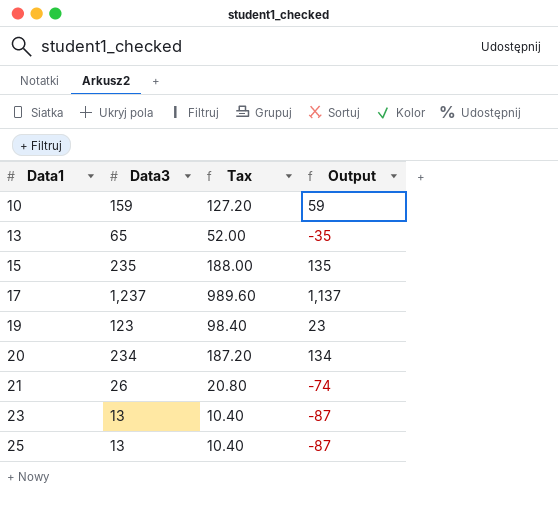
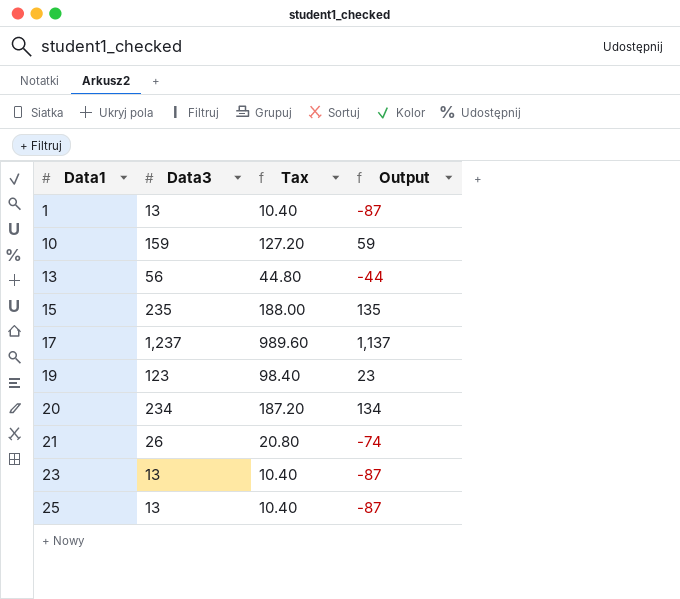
row 1: none -> 13 | 10.40 | -87
13 | Data3: 65 -> 56
13 | Tax: 52.00 -> 44.80
13 | Output: -35 -> -44

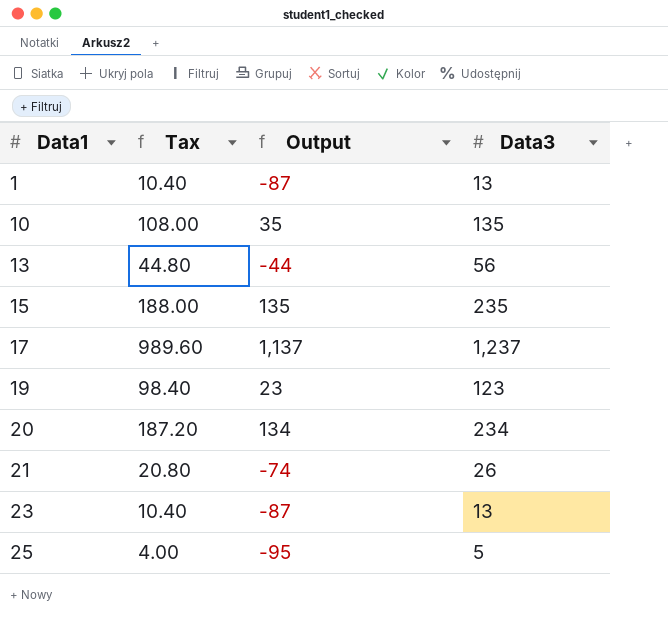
column Data3 | position: 2 -> 4
10 | Tax: 127.20 -> 108.00
10 | Output: 59 -> 35
10 | Data3: 159 -> 135
25 | Tax: 10.40 -> 4.00
25 | Output: -87 -> -95
25 | Data3: 13 -> 5

